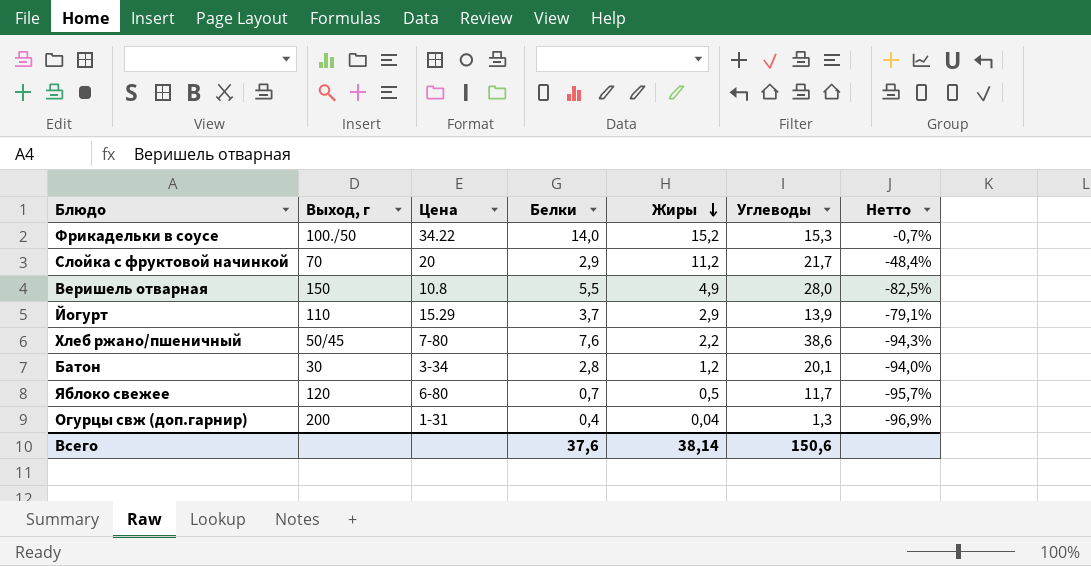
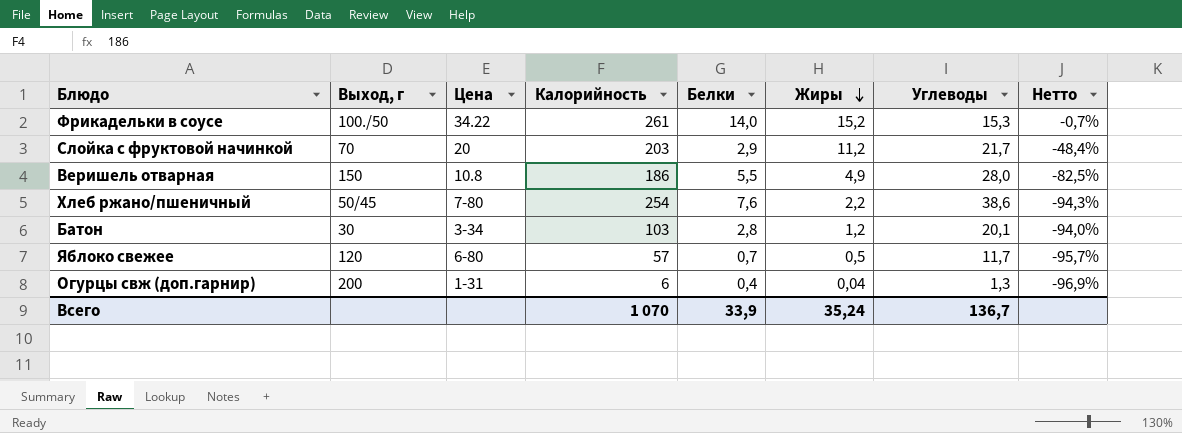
column Калорийность | position: none -> 4
row Йогурт: 110 | 15.29 | 3,7 | 2,9 | 13,9 | -79,1% -> none
Всего | Белки: 37,6 -> 33,9
Всего | Жиры: 38,14 -> 35,24
Всего | Углеводы: 150,6 -> 136,7

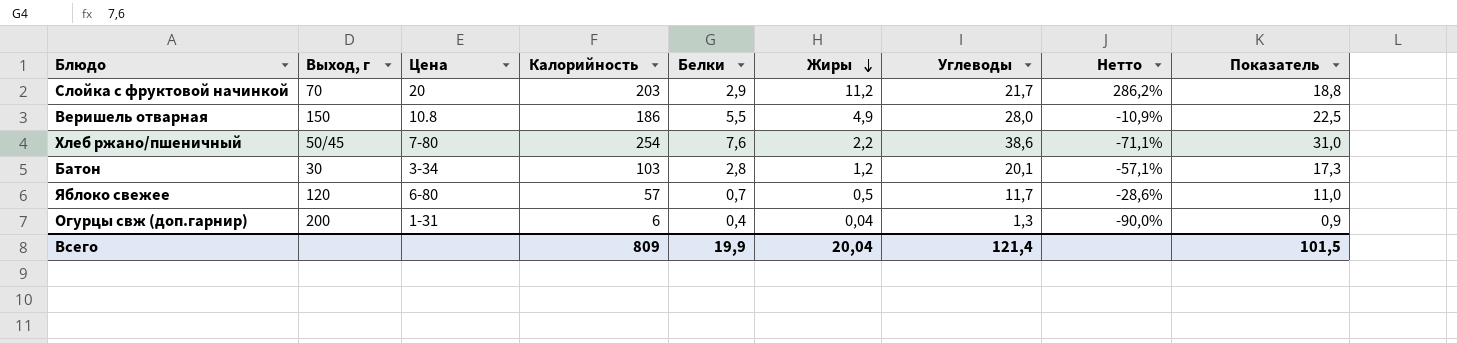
column Нетто | formula: ([Жиры] - [Углеводы]) / [Углеводы] -> ([Жиры] - [Белки]) / [Белки]
column Показатель | formula: none -> [Углеводы] - [Белки]
row Фрикадельки в соусе: 100./50 | 34.22 | 261 | 14,0 | 15,2 | 15,3 | -0,7% -> none
Всего | Калорийность: 1 070 -> 809
Всего | Белки: 33,9 -> 19,9
Всего | Жиры: 35,24 -> 20,04
Всего | Углеводы: 136,7 -> 121,4

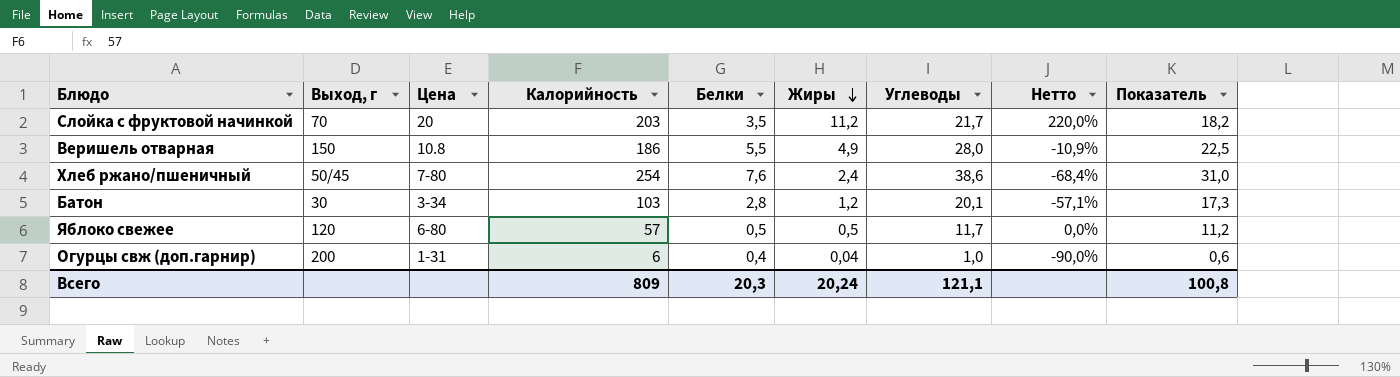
Слойка с фруктовой начинкой | Белки: 2,9 -> 3,5
Слойка с фруктовой начинкой | Нетто: 286,2% -> 220,0%
Слойка с фруктовой начинкой | Показатель: 18,8 -> 18,2
Хлеб ржано/пшеничный | Жиры: 2,2 -> 2,4
Хлеб ржано/пшеничный | Нетто: -71,1% -> -68,4%
Яблоко свежее | Белки: 0,7 -> 0,5
Яблоко свежее | Нетто: -28,6% -> 0,0%
Яблоко свежее | Показатель: 11,0 -> 11,2
Огурцы свж (доп.гарнир) | Углеводы: 1,3 -> 1,0
Огурцы свж (доп.гарнир) | Показатель: 0,9 -> 0,6
Всего | Белки: 19,9 -> 20,3
Всего | Жиры: 20,04 -> 20,24
Всего | Углеводы: 121,4 -> 121,1
Всего | Показатель: 101,5 -> 100,8

